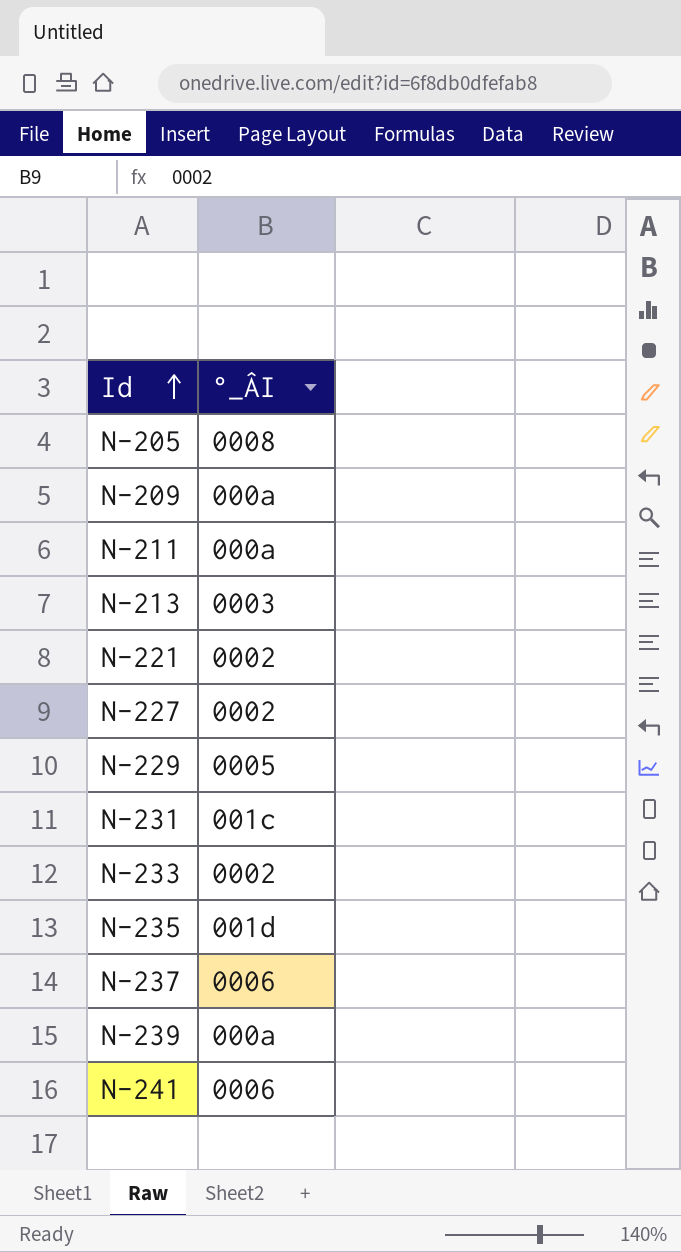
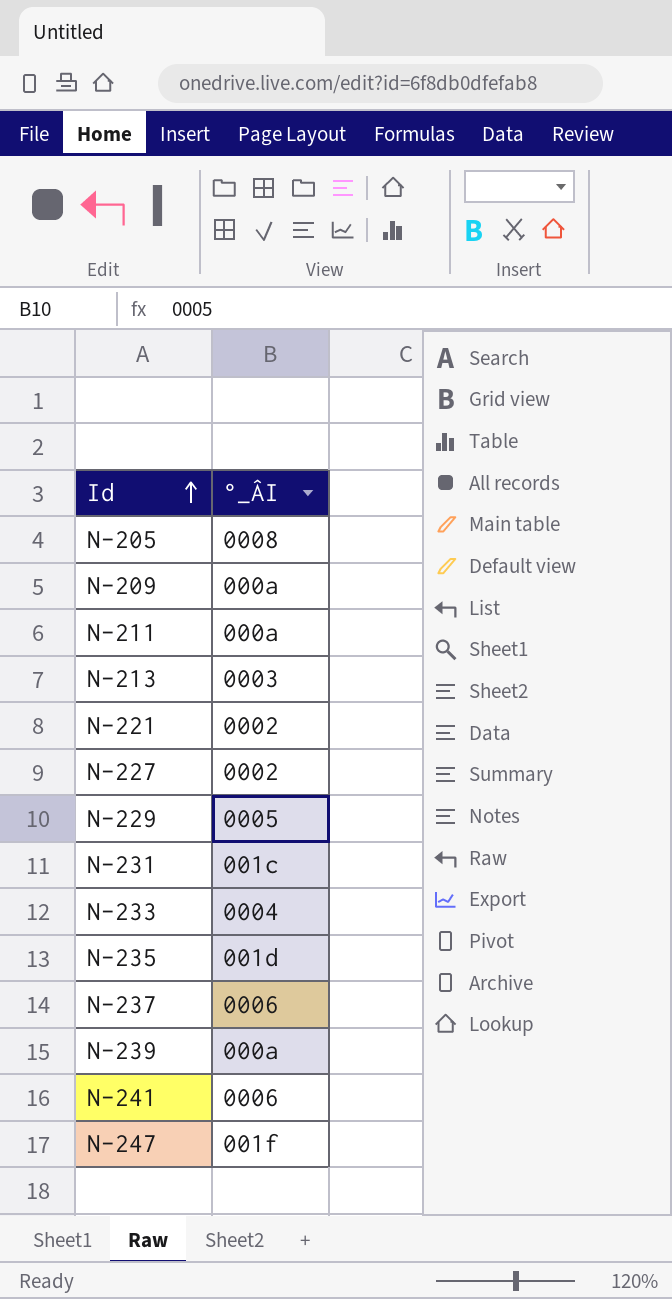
N-233 | °_ÂI: 0002 -> 0004
row N-247: none -> 001f

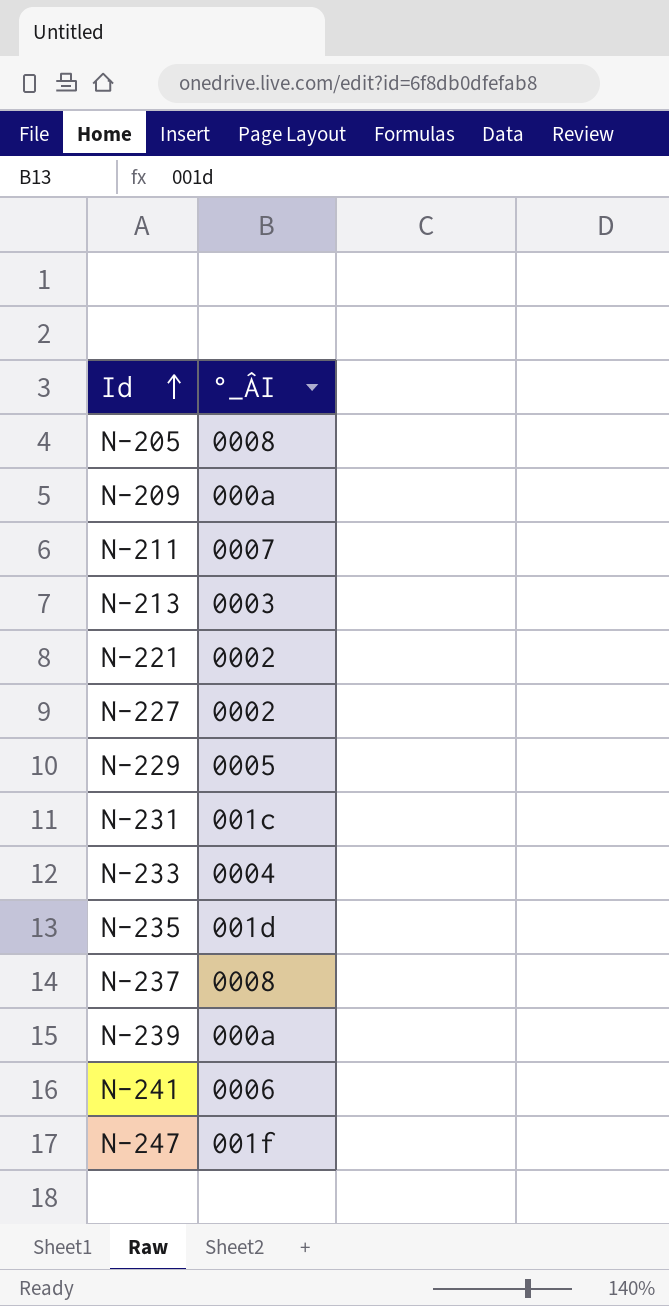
N-211 | °_ÂI: 000a -> 0007
N-237 | °_ÂI: 0006 -> 0008

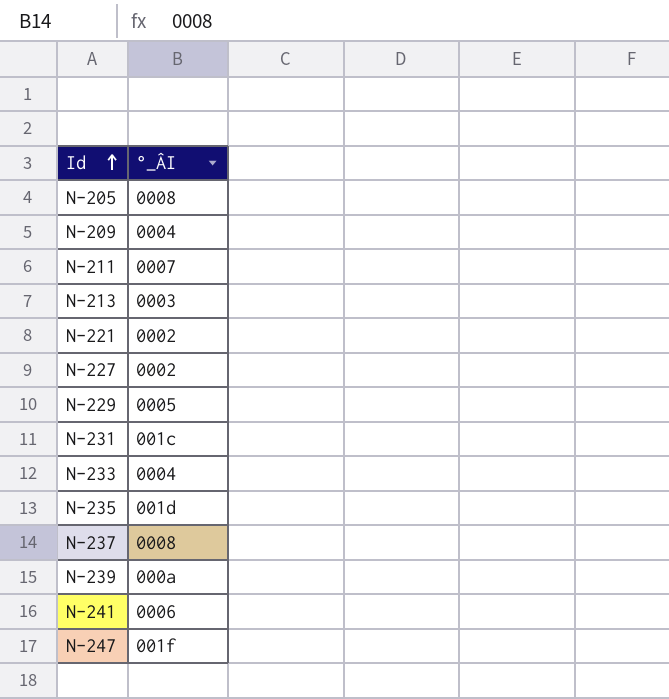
N-209 | °_ÂI: 000a -> 0004

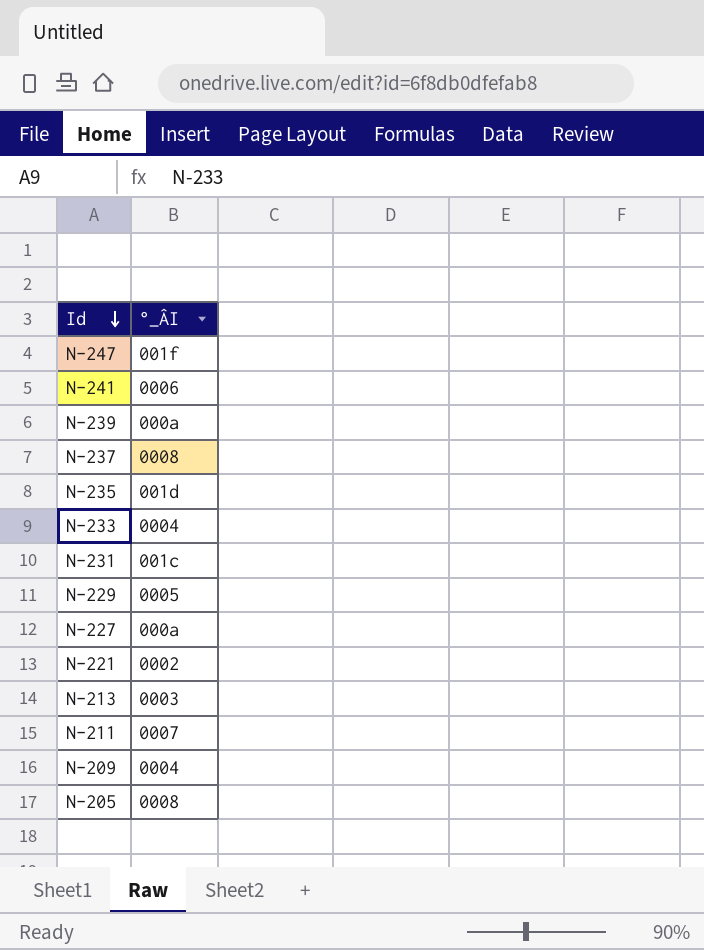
row order: Id ascending -> Id descending
N-227 | °_ÂI: 0002 -> 000a

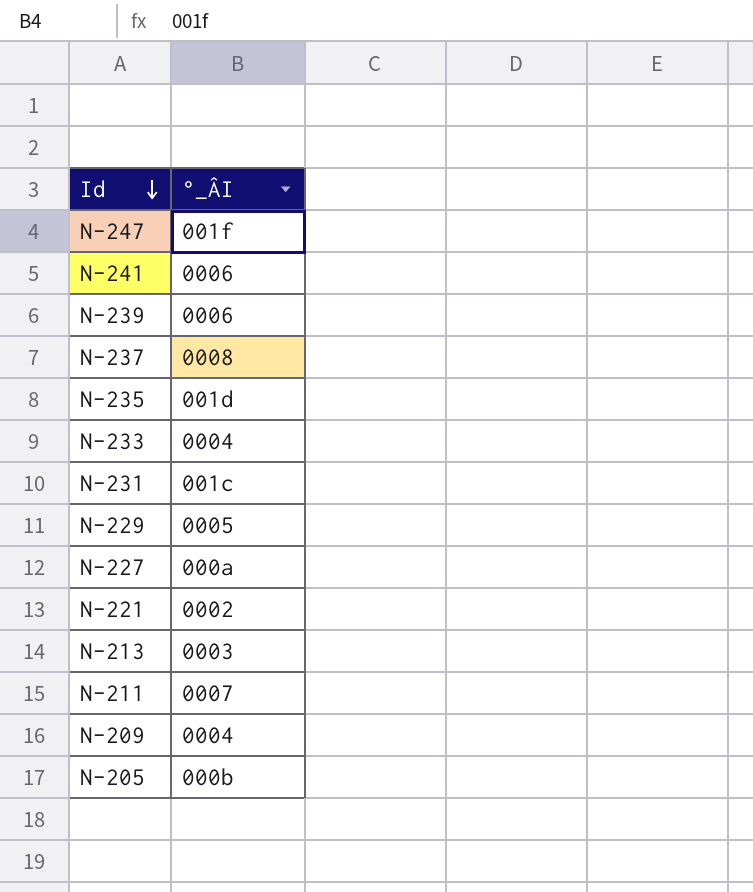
N-239 | °_ÂI: 000a -> 0006
N-205 | °_ÂI: 0008 -> 000b

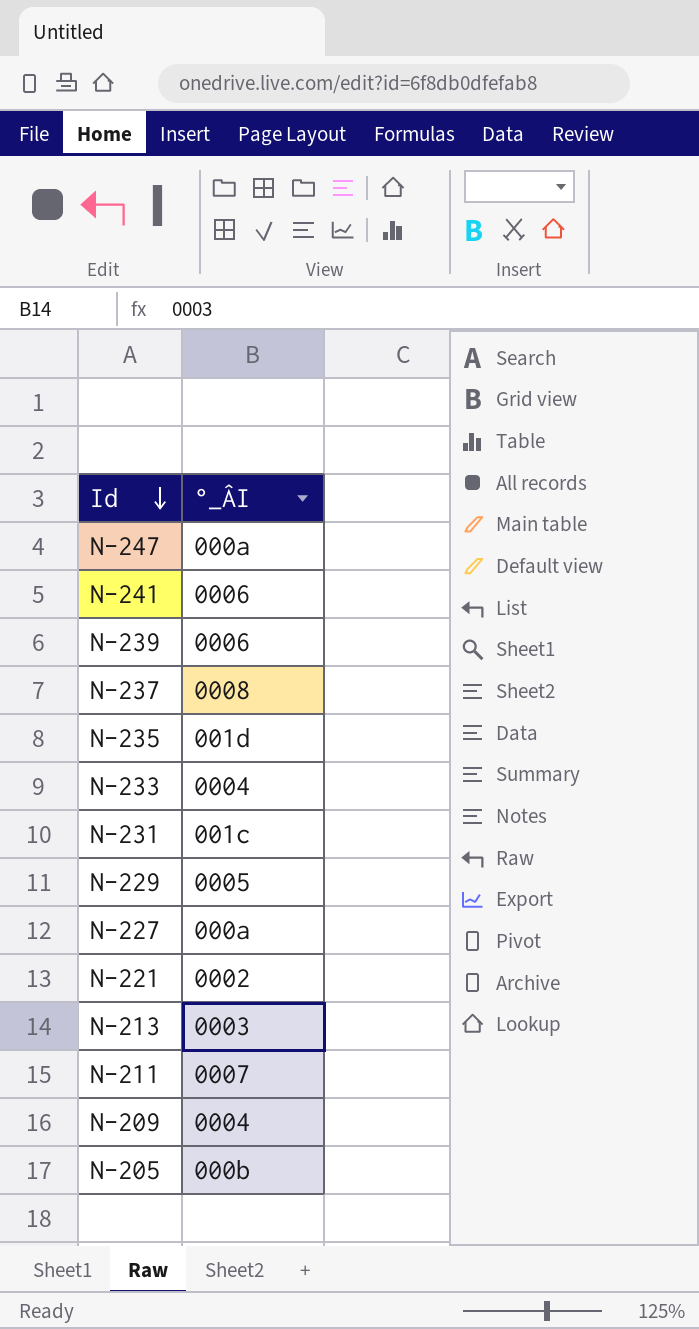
N-247 | °_ÂI: 001f -> 000a

